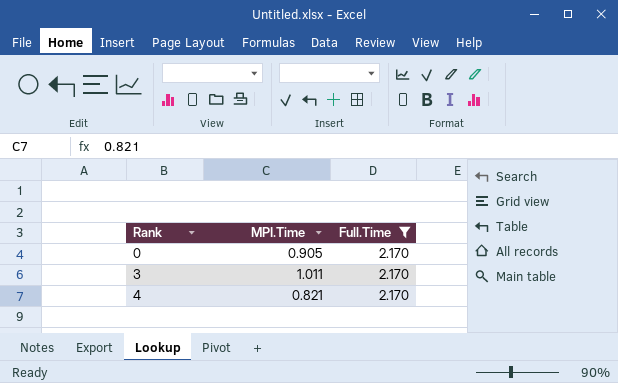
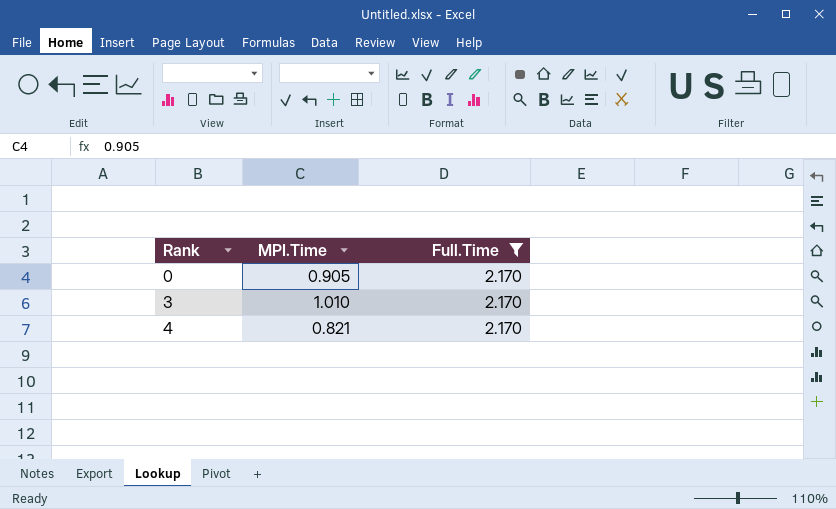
3 | MPI.Time: 1.011 -> 1.010

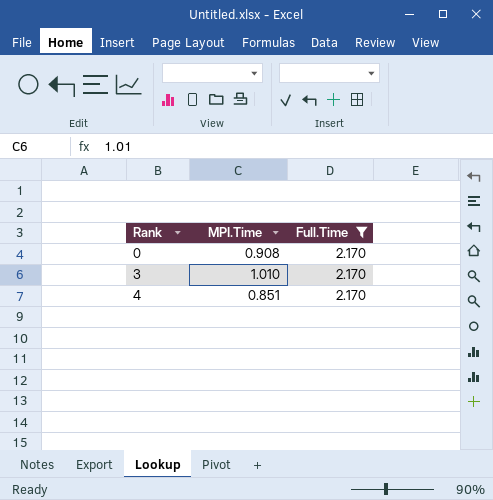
0 | MPI.Time: 0.905 -> 0.908
4 | MPI.Time: 0.821 -> 0.851

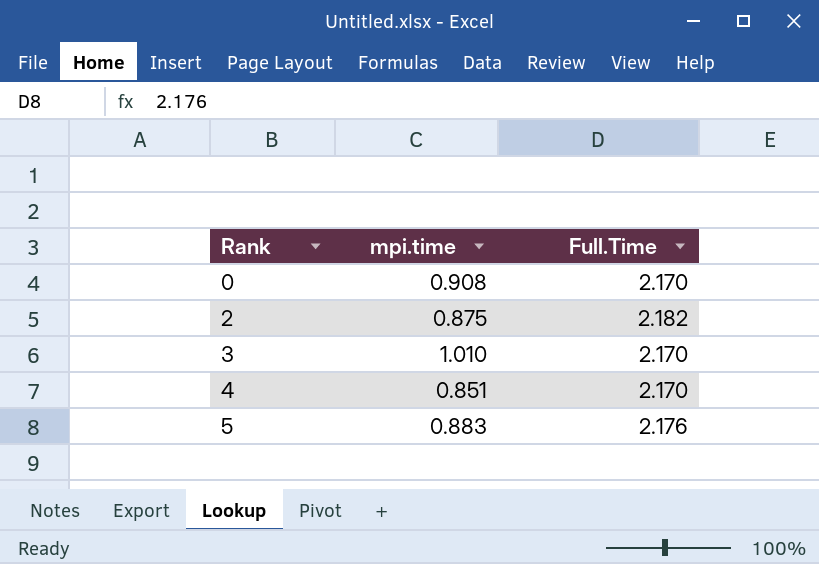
filter: Full.Time = 2.170 -> none
column name: MPI.Time -> mpi.time

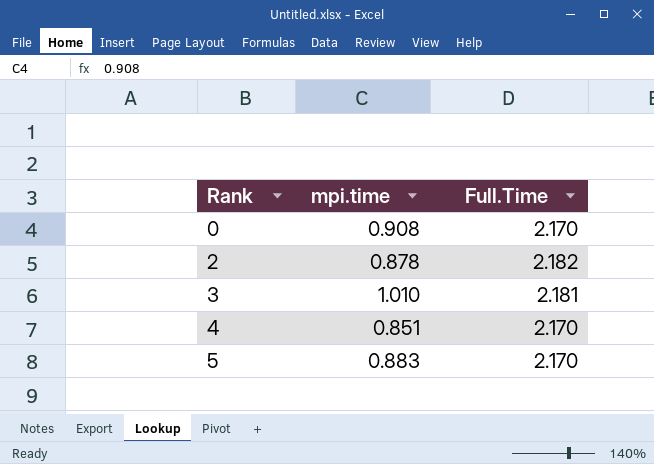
2 | mpi.time: 0.875 -> 0.878
3 | Full.Time: 2.170 -> 2.181
5 | Full.Time: 2.176 -> 2.170

